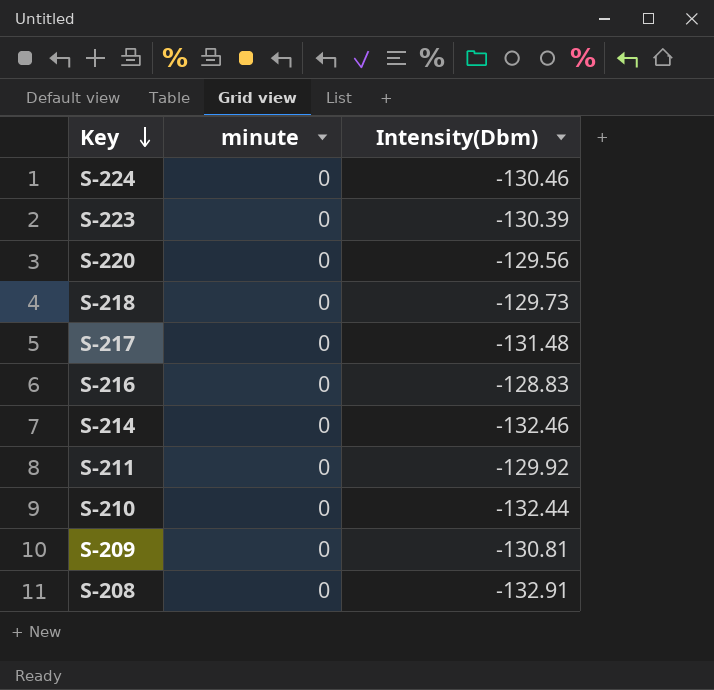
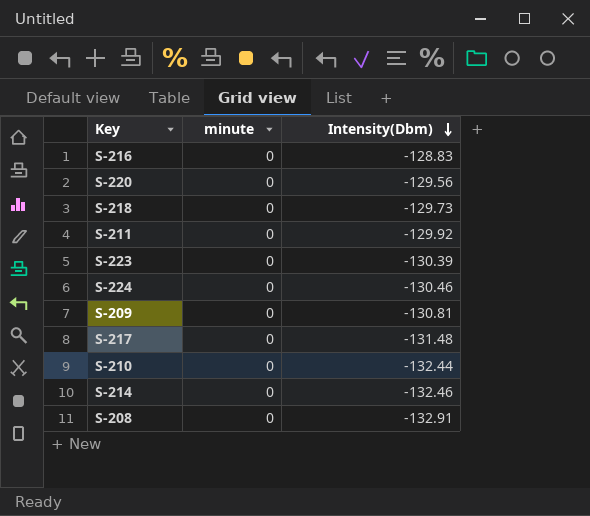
row order: Key descending -> Intensity(Dbm) descending

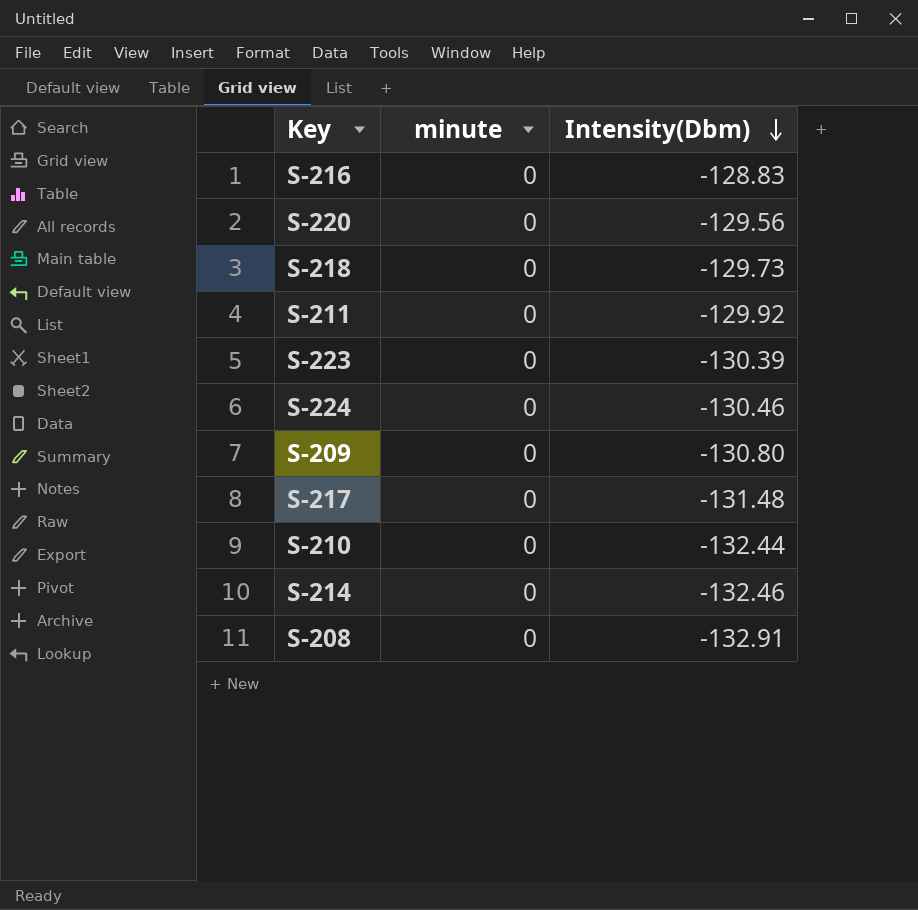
S-209 | Intensity(Dbm): -130.81 -> -130.80

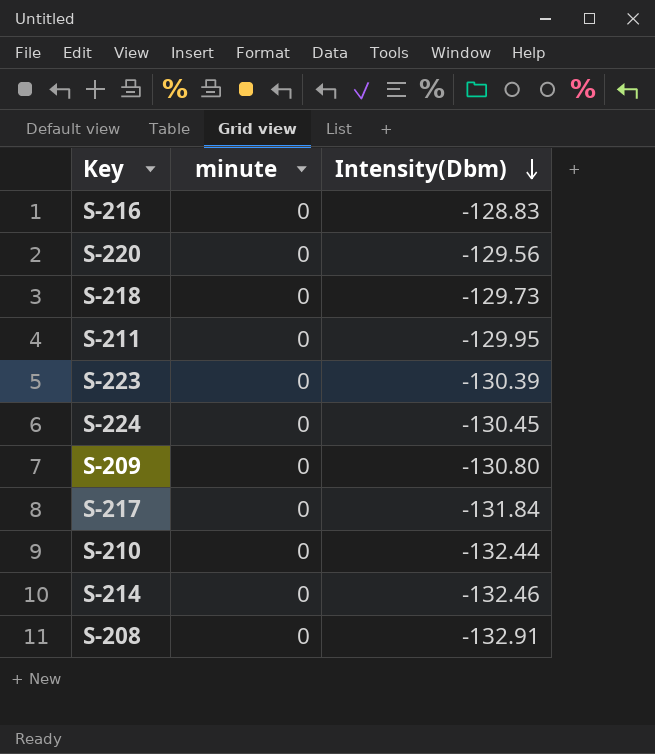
S-211 | Intensity(Dbm): -129.92 -> -129.95
S-224 | Intensity(Dbm): -130.46 -> -130.45
S-217 | Intensity(Dbm): -131.48 -> -131.84

